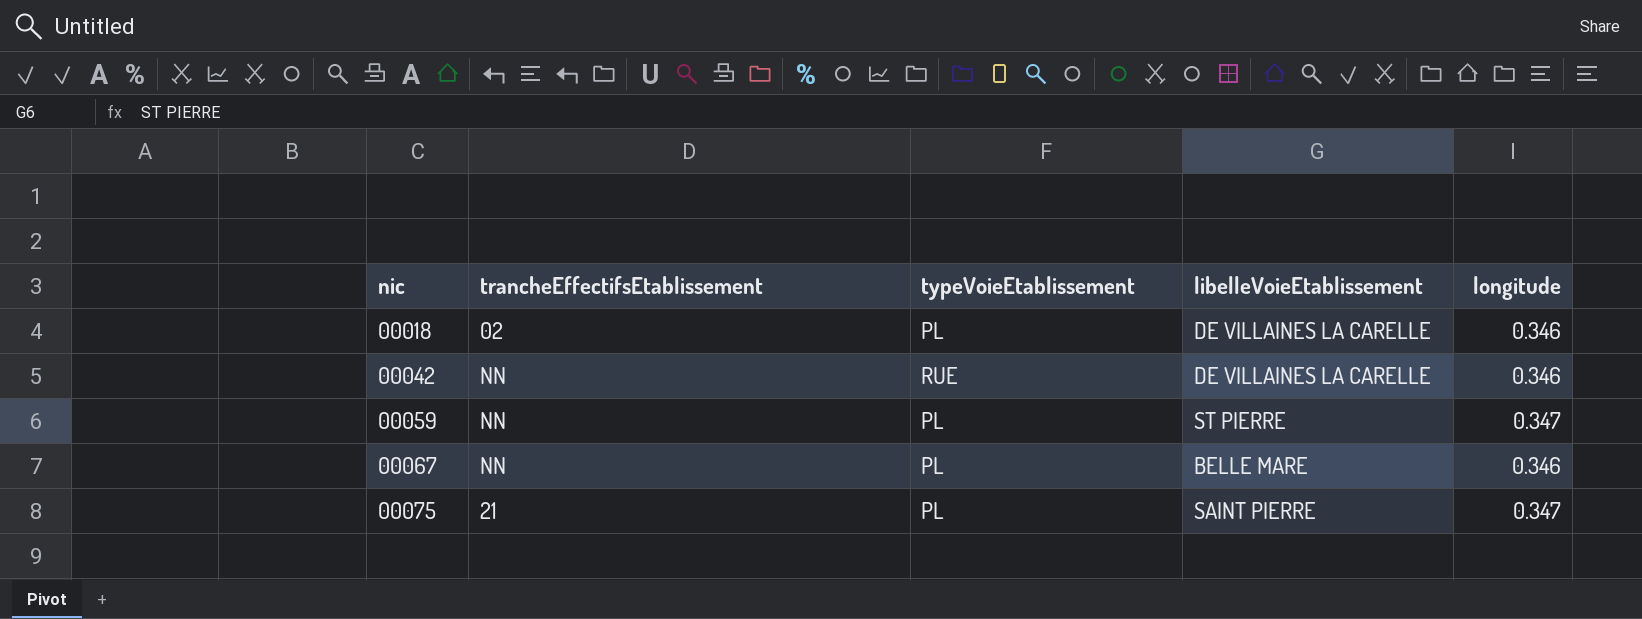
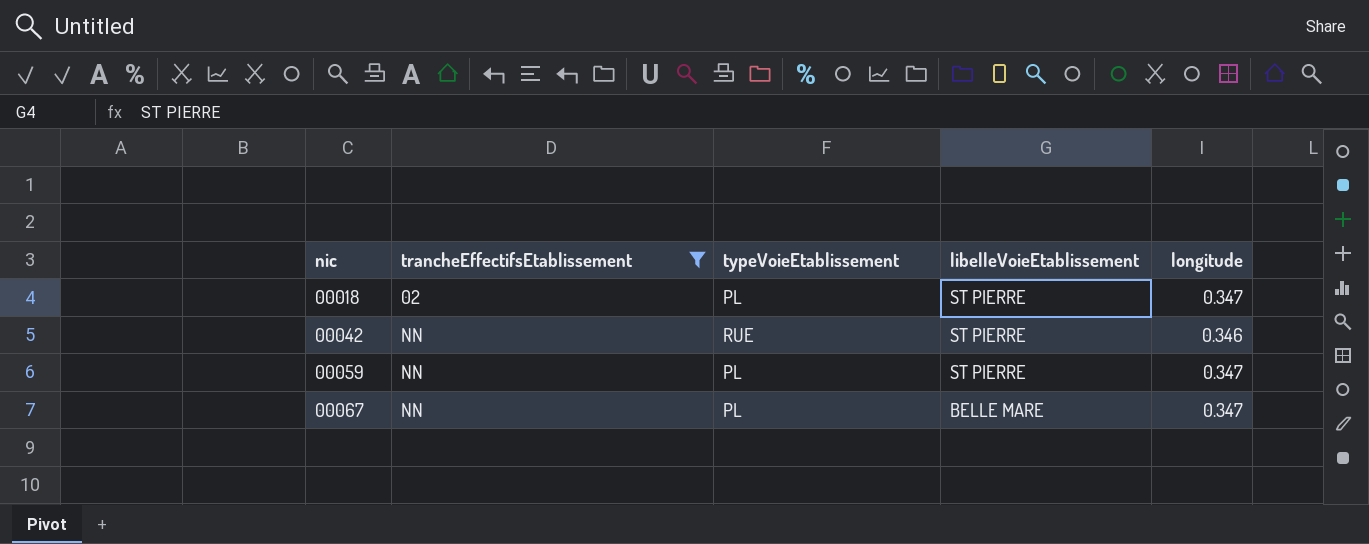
filter: none -> trancheEffectifsEtablissement != 21
00018 | libelleVoieEtablissement: DE VILLAINES LA CARELLE -> ST PIERRE
00018 | longitude: 0.346 -> 0.347
00042 | libelleVoieEtablissement: DE VILLAINES LA CARELLE -> ST PIERRE
00067 | longitude: 0.346 -> 0.347

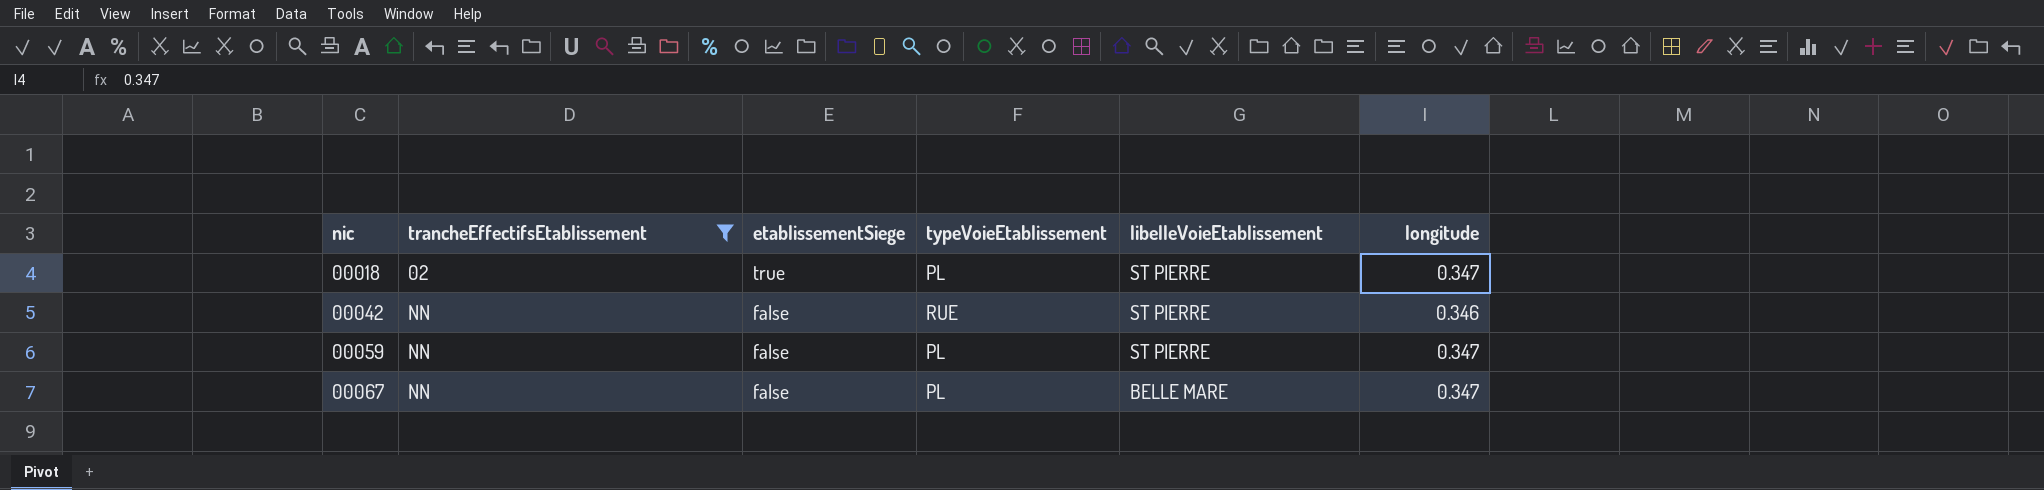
column etablissementSiege | position: none -> 3

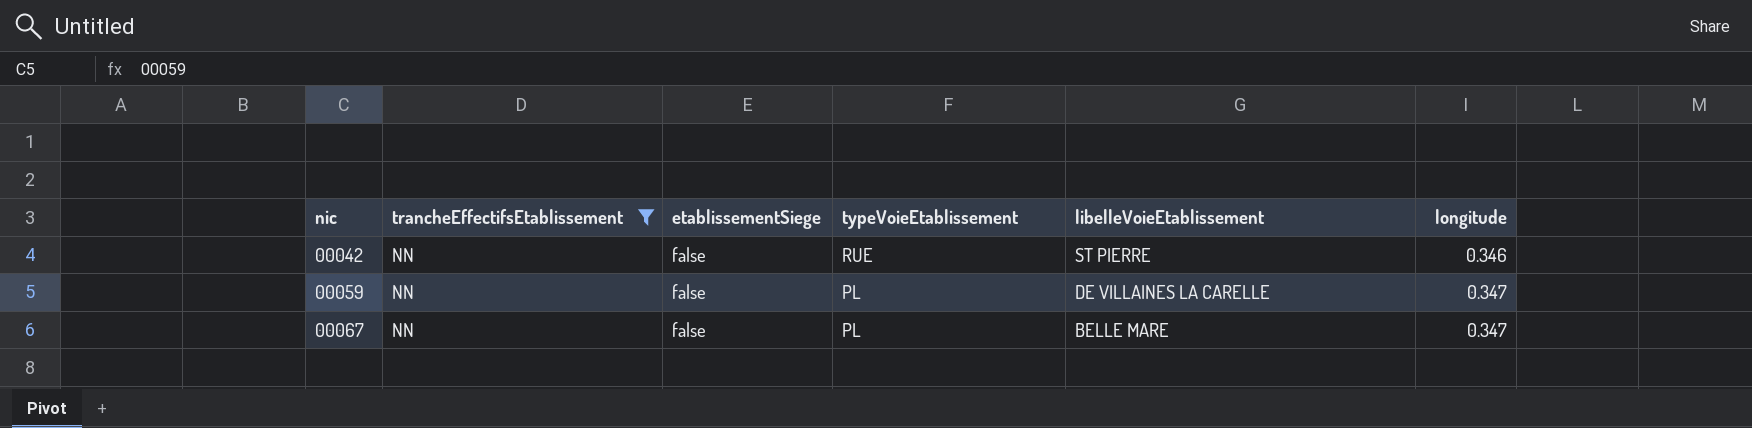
row 00018: 02 | true | PL | ST PIERRE | 0.347 -> none
00059 | libelleVoieEtablissement: ST PIERRE -> DE VILLAINES LA CARELLE

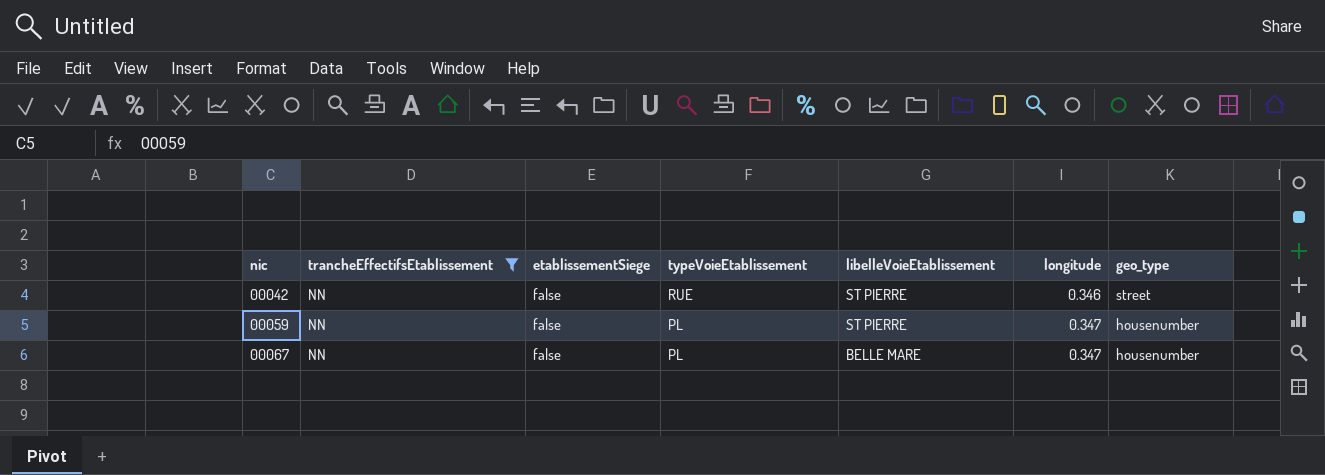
column geo_type | position: none -> 7
00059 | libelleVoieEtablissement: DE VILLAINES LA CARELLE -> ST PIERRE

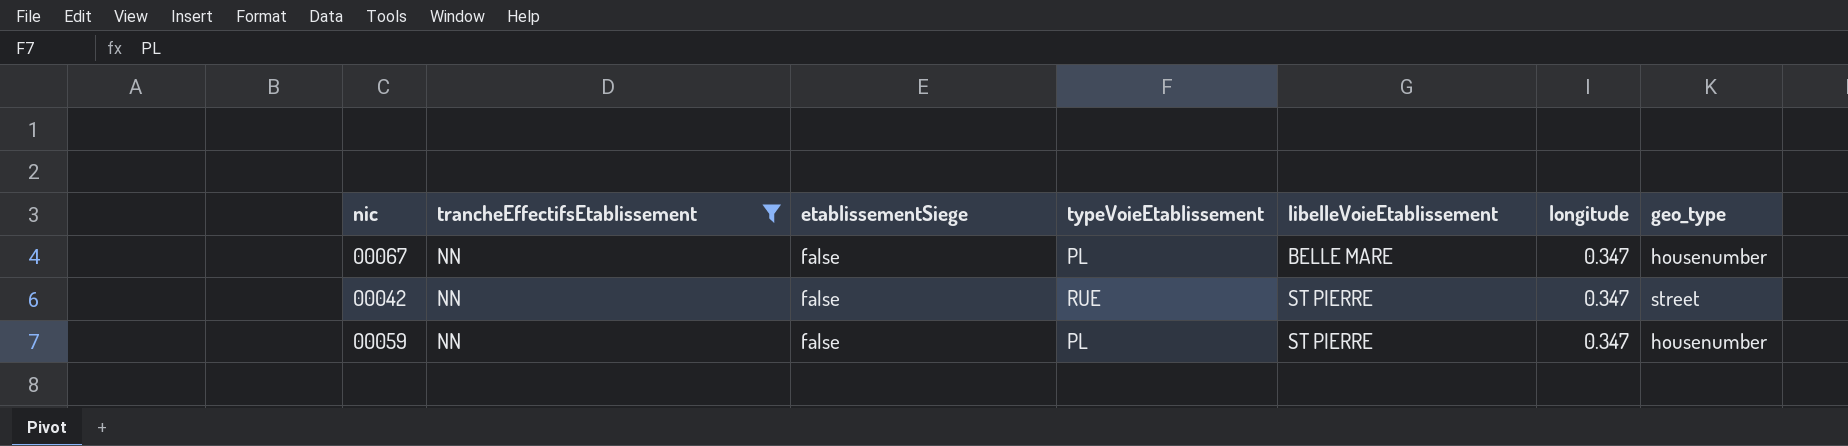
row order: nic ascending -> libelleVoieEtablissement ascending
00042 | longitude: 0.346 -> 0.347

